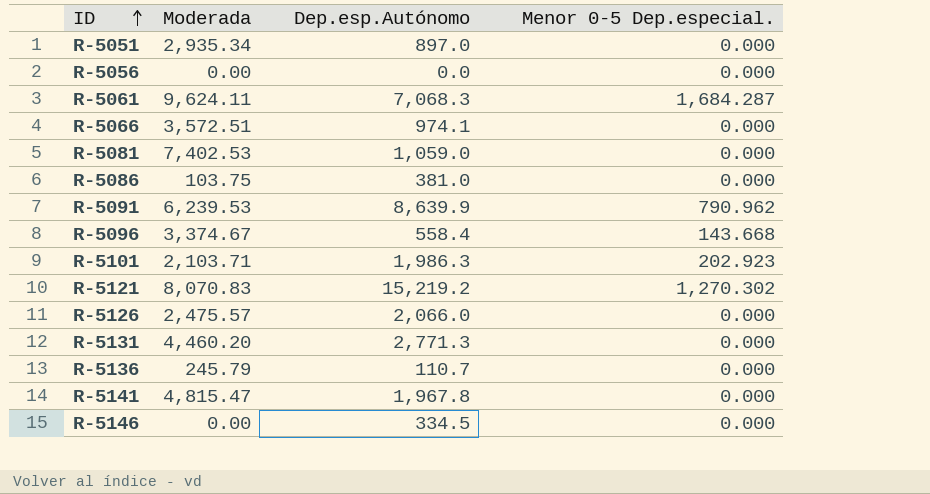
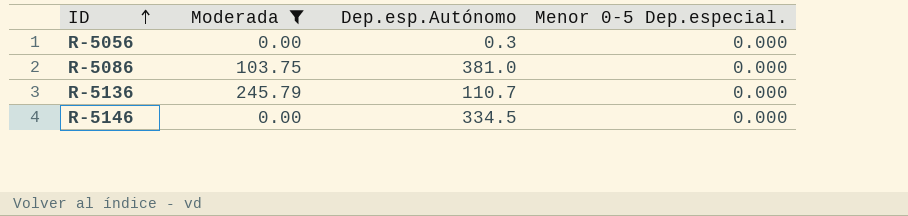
filter: none -> Moderada <= 245.79
R-5056 | Dep.esp.Autónomo: 0.0 -> 0.3

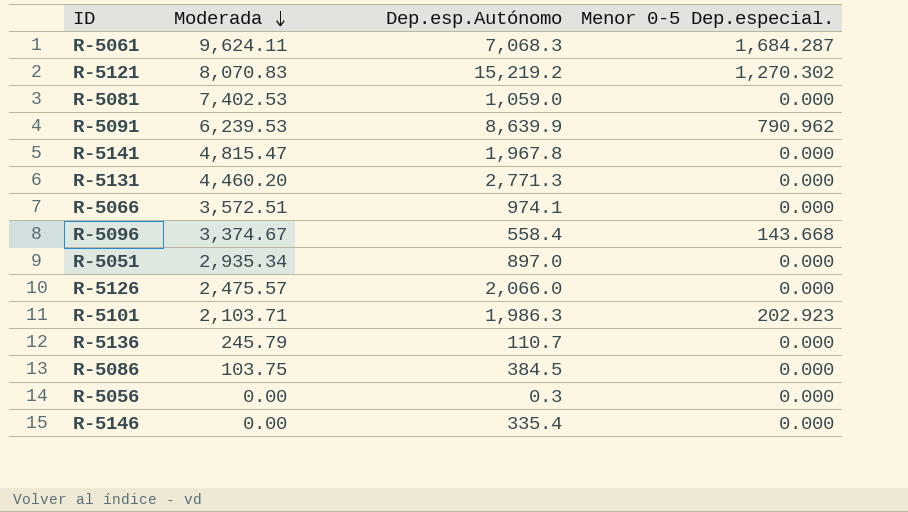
filter: Moderada <= 245.79 -> none
row order: ID ascending -> Moderada descending
R-5086 | Dep.esp.Autónomo: 381.0 -> 384.5
R-5146 | Dep.esp.Autónomo: 334.5 -> 335.4

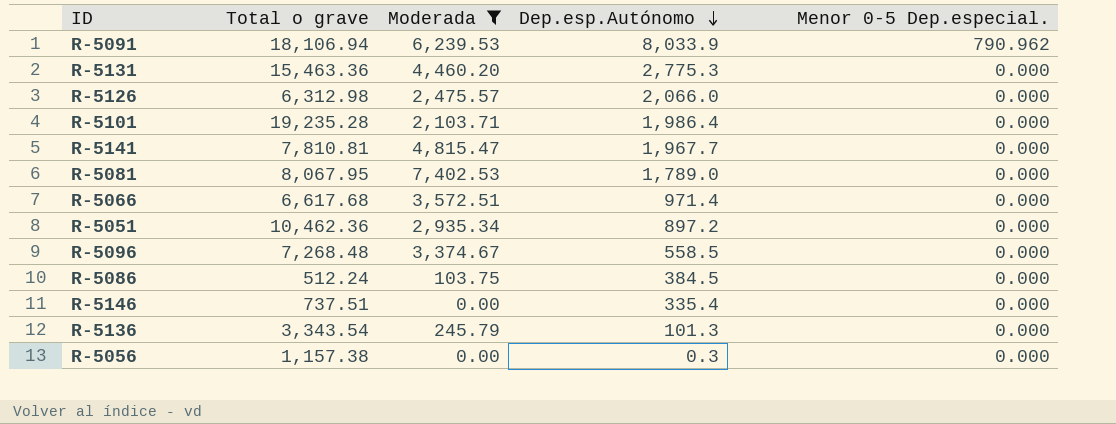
filter: none -> Moderada <= 7,402.53
row order: Moderada descending -> Dep.esp.Autónomo descending
column Total o grave | position: none -> 2
R-5091 | Dep.esp.Autónomo: 8,639.9 -> 8,033.9
R-5131 | Dep.esp.Autónomo: 2,771.3 -> 2,775.3
R-5101 | Dep.esp.Autónomo: 1,986.3 -> 1,986.4
R-5101 | Menor 0-5 Dep.especial.: 202.923 -> 0.000
R-5141 | Dep.esp.Autónomo: 1,967.8 -> 1,967.7
R-5081 | Dep.esp.Autónomo: 1,059.0 -> 1,789.0
R-5066 | Dep.esp.Autónomo: 974.1 -> 971.4
R-5051 | Dep.esp.Autónomo: 897.0 -> 897.2
R-5096 | Dep.esp.Autónomo: 558.4 -> 558.5
R-5096 | Menor 0-5 Dep.especial.: 143.668 -> 0.000
R-5136 | Dep.esp.Autónomo: 110.7 -> 101.3

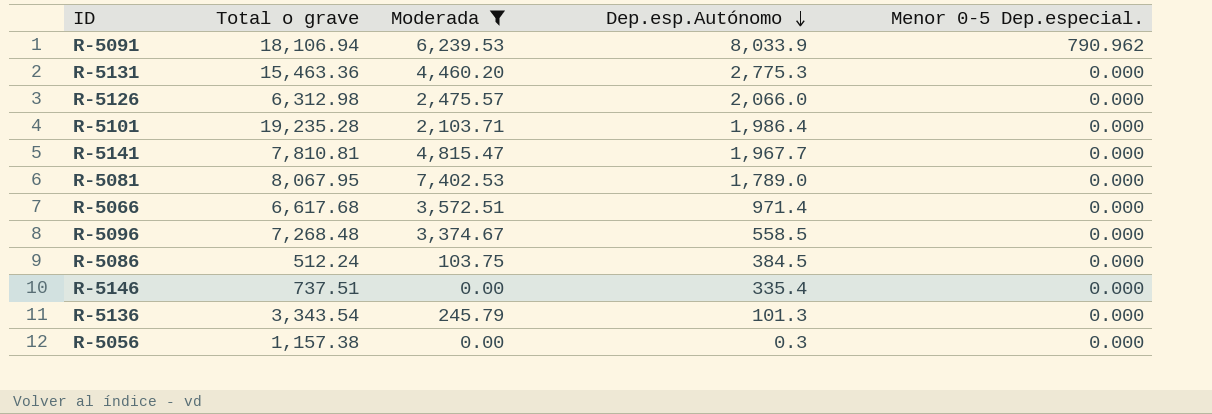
row R-5051: 10,462.36 | 2,935.34 | 897.2 | 0.000 -> none

